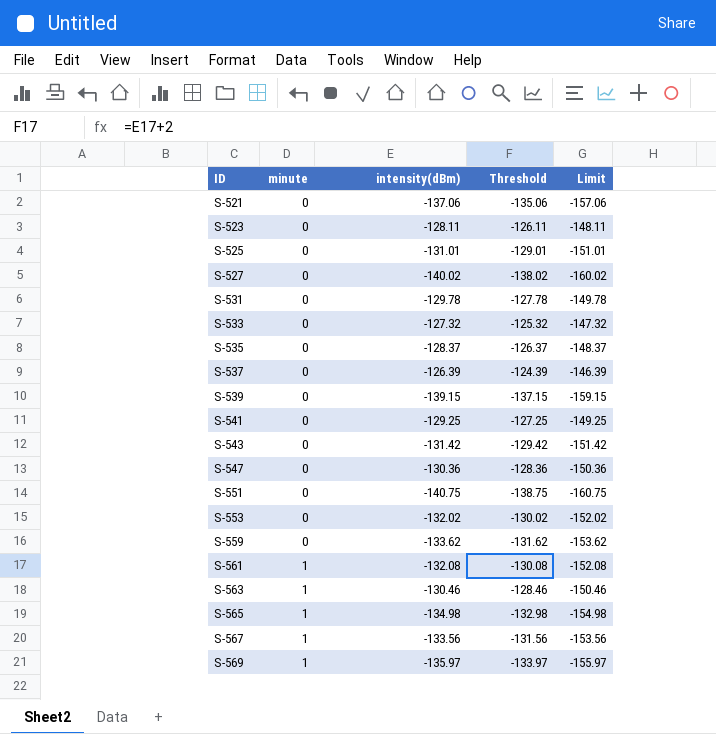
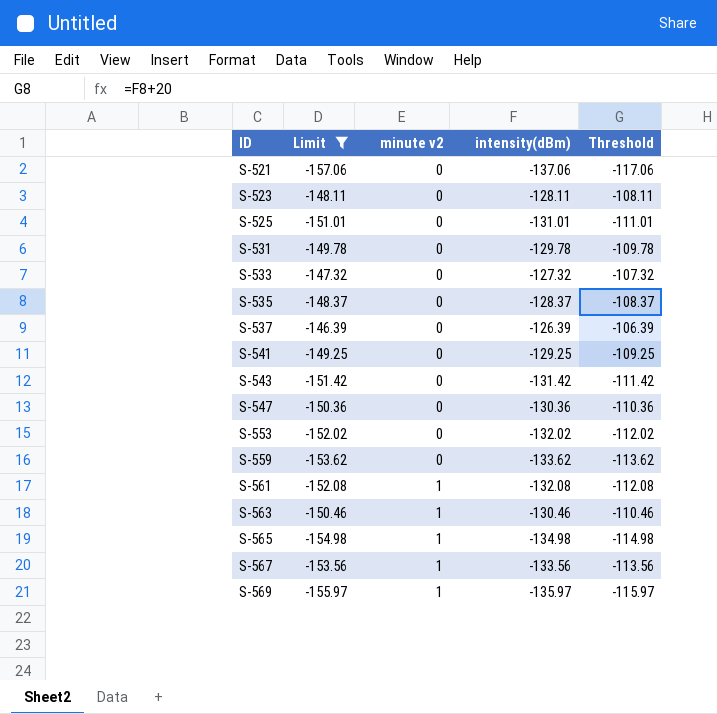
filter: none -> Limit >= -157.06
column Limit | position: 5 -> 2
column name: minute -> minute v2
column Threshold | formula: [intensity(dBm)] + 2 -> [intensity(dBm)] + 20

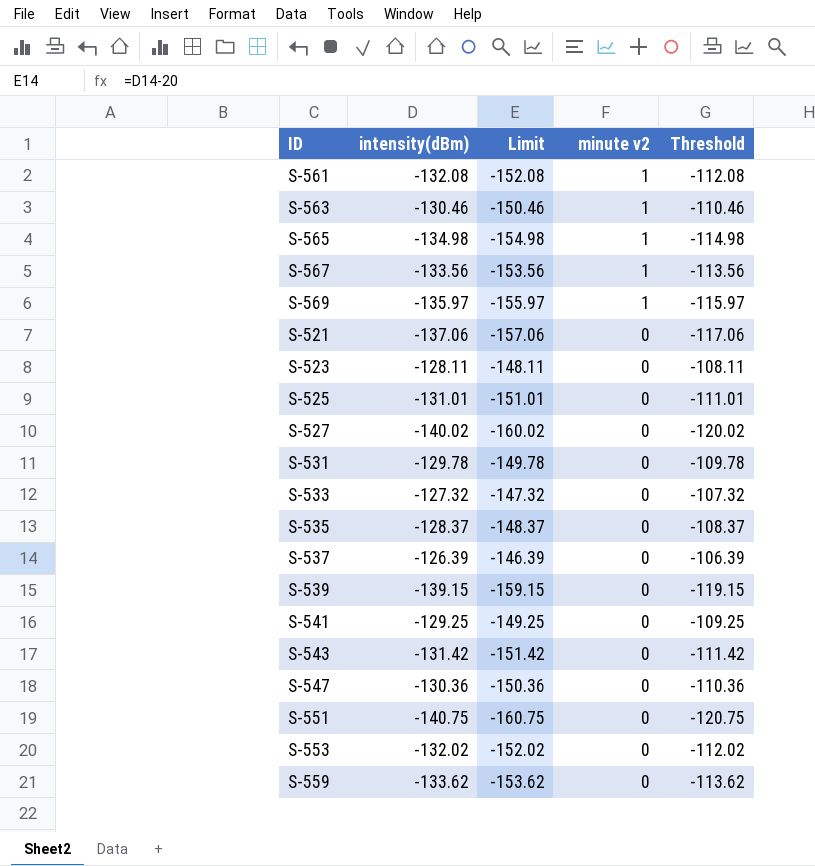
filter: Limit >= -157.06 -> none
row order: ID ascending -> minute v2 descending
column intensity(dBm) | position: 4 -> 2

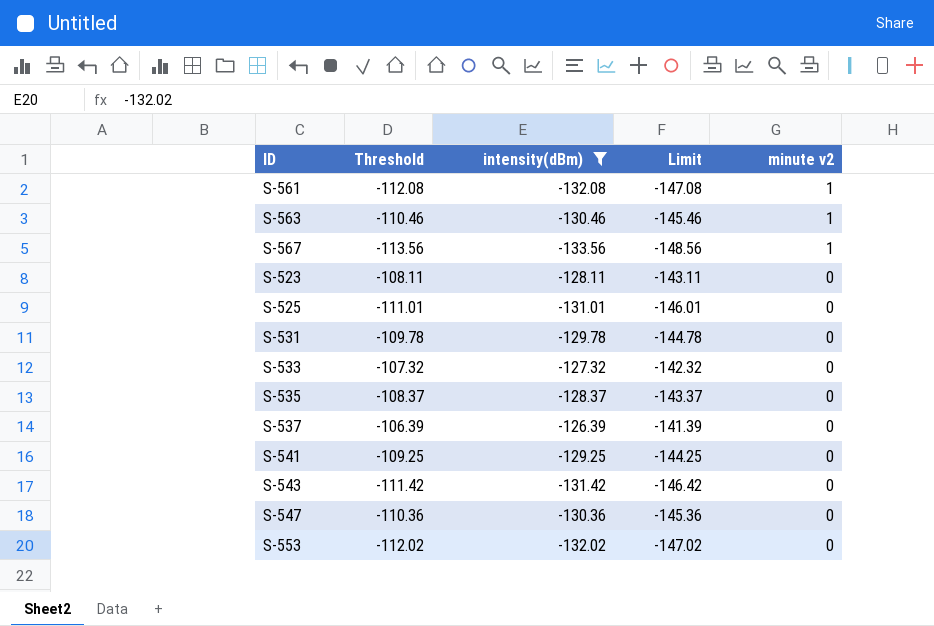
filter: none -> intensity(dBm) >= -133.56
column Threshold | position: 5 -> 2
column Limit | formula: [intensity(dBm)] - 20 -> [intensity(dBm)] - 15

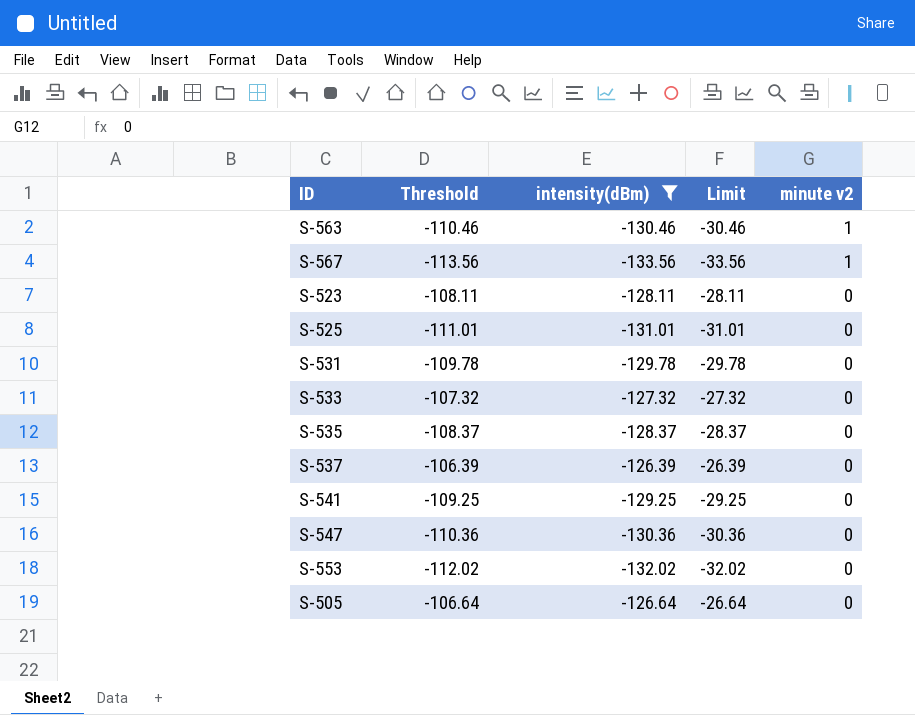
column Limit | formula: [intensity(dBm)] - 15 -> [intensity(dBm)] + 100
row S-561: -112.08 | -132.08 | -147.08 | 1 -> none
row S-543: -111.42 | -131.42 | -146.42 | 0 -> none
row S-505: none -> -106.64 | -126.64 | -26.64 | 0

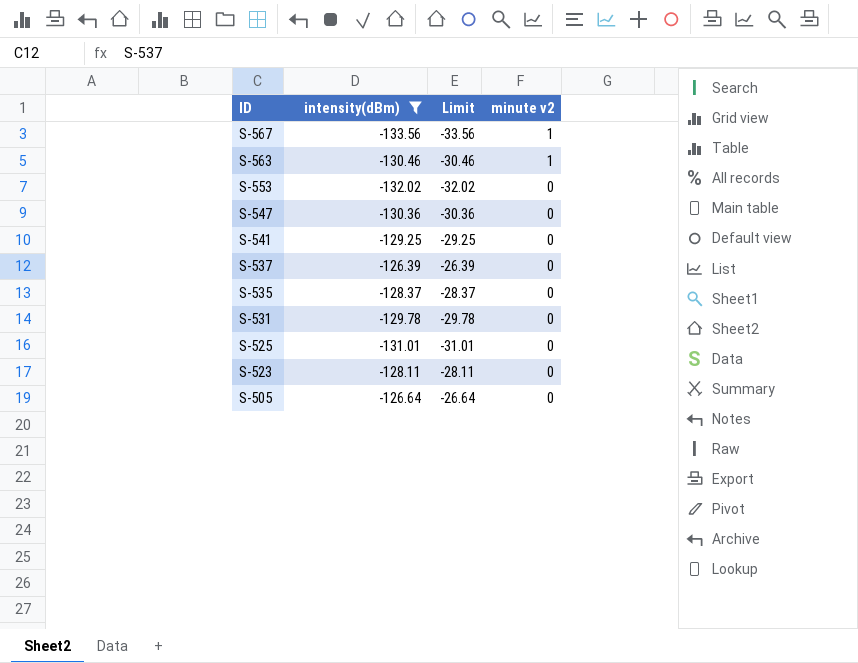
row order: minute v2 descending -> ID descending
column Threshold | formula: [intensity(dBm)] + 20 -> none
row S-533: -107.32 | -127.32 | -27.32 | 0 -> none

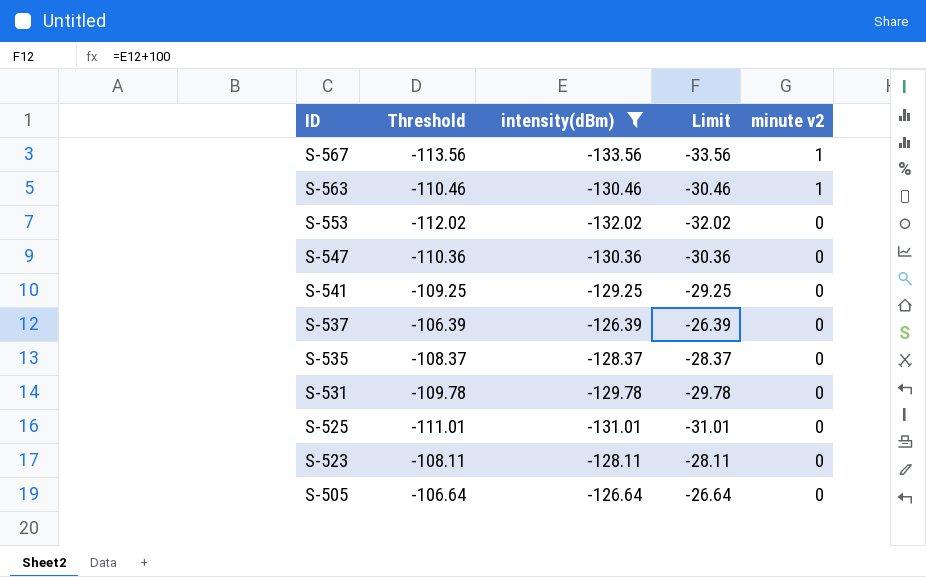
column Threshold | formula: none -> [intensity(dBm)] + 20

